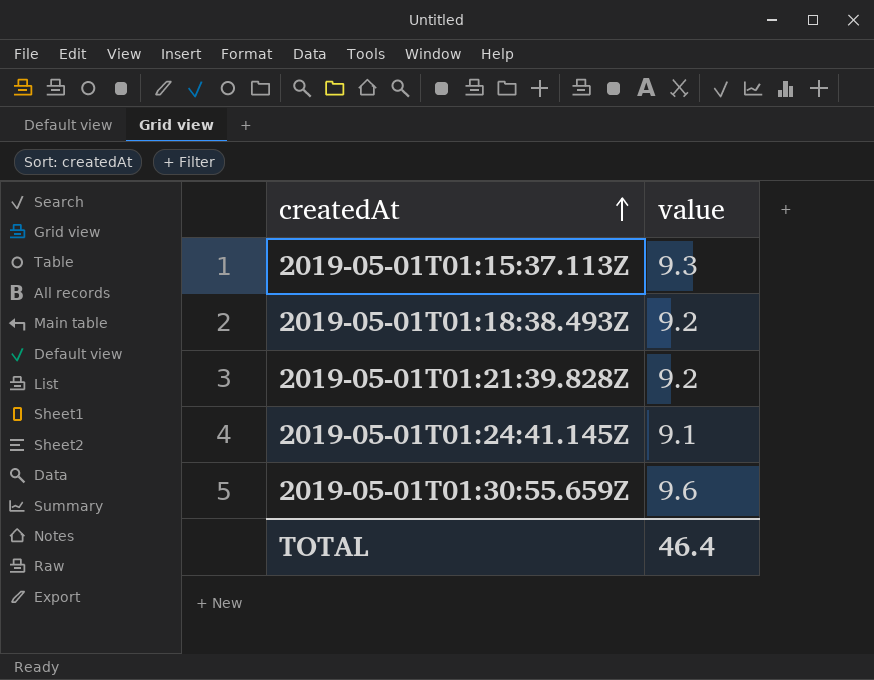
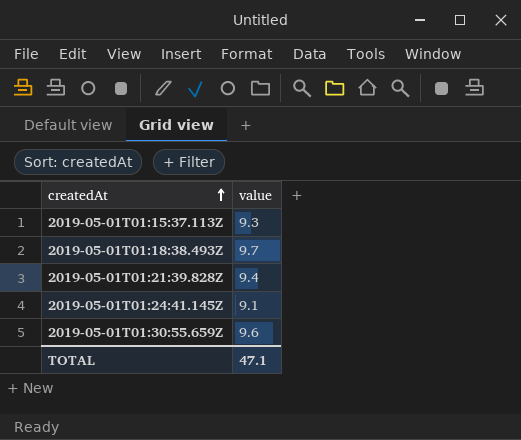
2019-05-01T01:18:38.493Z | value: 9.2 -> 9.7
2019-05-01T01:21:39.828Z | value: 9.2 -> 9.4
TOTAL | value: 46.4 -> 47.1

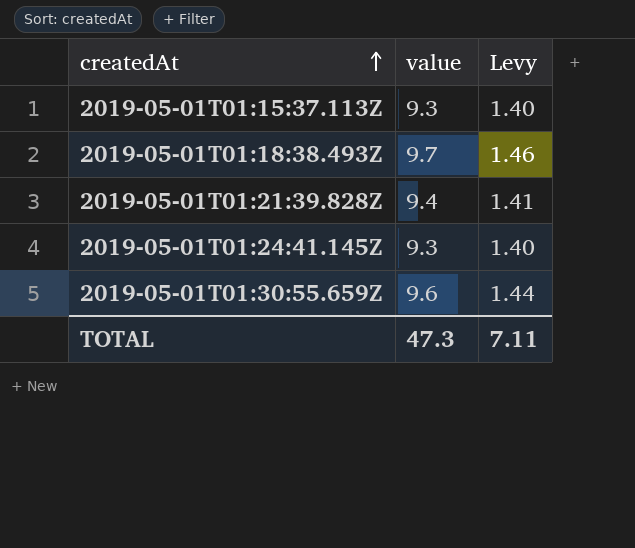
column Levy | formula: none -> [value] * 0.15
2019-05-01T01:24:41.145Z | value: 9.1 -> 9.3
TOTAL | value: 47.1 -> 47.3

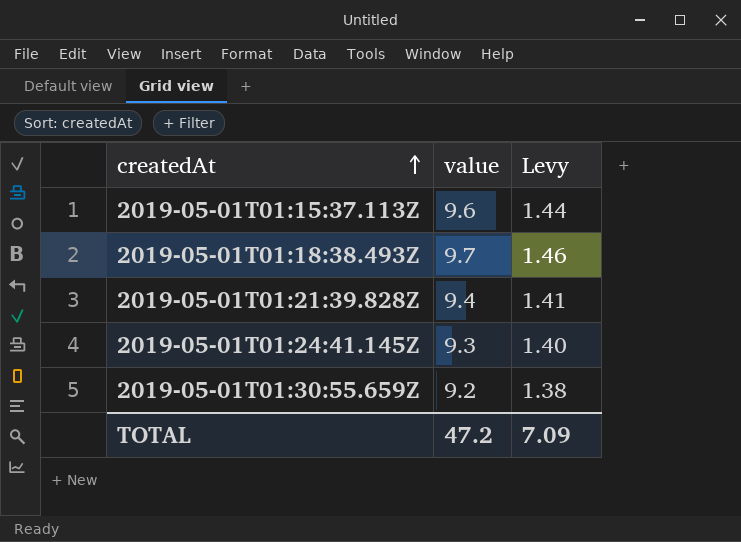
2019-05-01T01:15:37.113Z | value: 9.3 -> 9.6
2019-05-01T01:15:37.113Z | Levy: 1.40 -> 1.44
2019-05-01T01:30:55.659Z | value: 9.6 -> 9.2
2019-05-01T01:30:55.659Z | Levy: 1.44 -> 1.38
TOTAL | value: 47.3 -> 47.2
TOTAL | Levy: 7.11 -> 7.09

